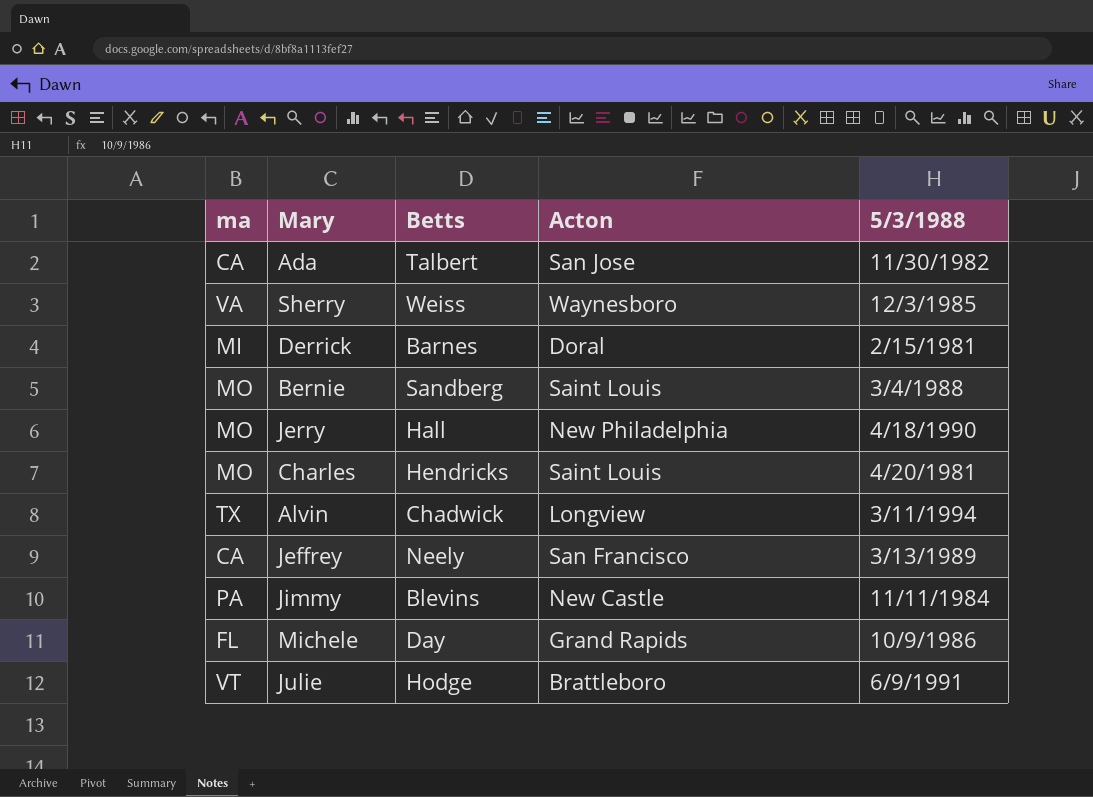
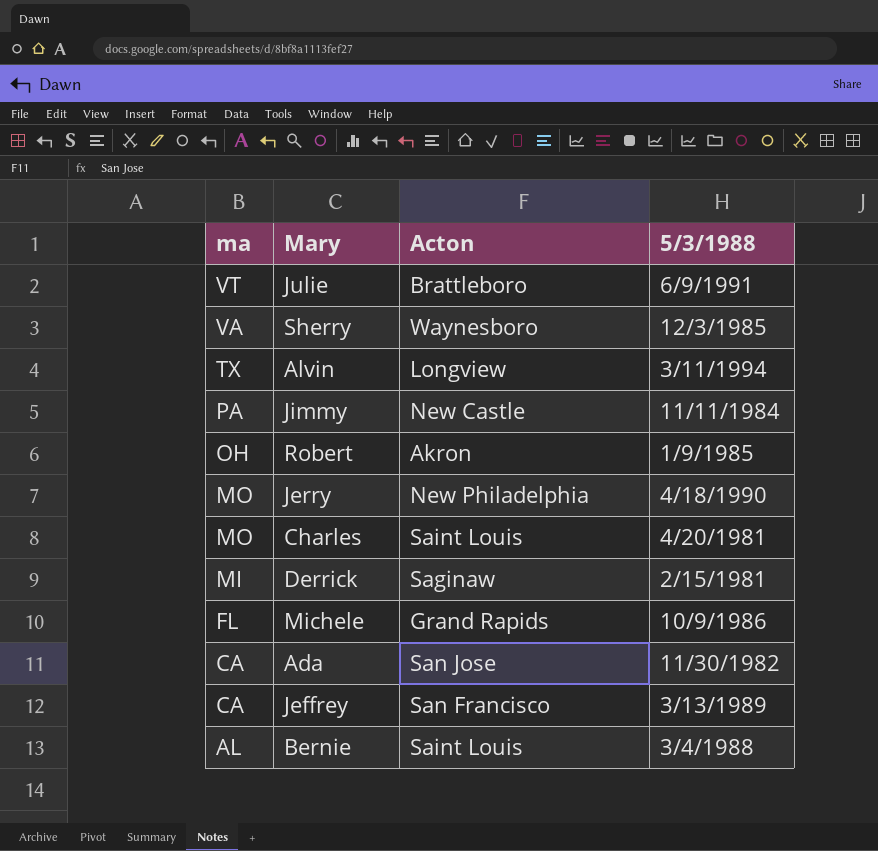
row order: none -> ma descending
column Betts | position: 3 -> none
row Robert: none -> OH | Akron | 1/9/1985
Derrick | Acton: Doral -> Saginaw
Bernie | ma: MO -> AL

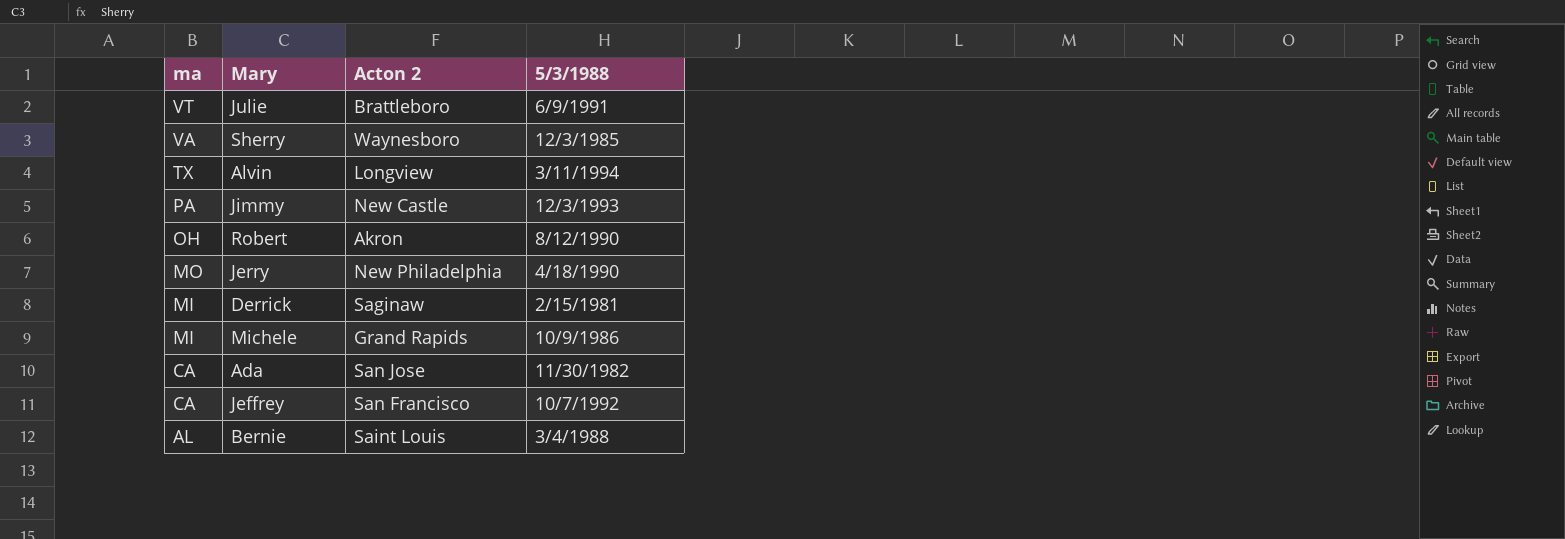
column name: Acton -> Acton 2
row Charles: MO | Saint Louis | 4/20/1981 -> none
Jimmy | 5/3/1988: 11/11/1984 -> 12/3/1993
Robert | 5/3/1988: 1/9/1985 -> 8/12/1990
Michele | ma: FL -> MI
Jeffrey | 5/3/1988: 3/13/1989 -> 10/7/1992

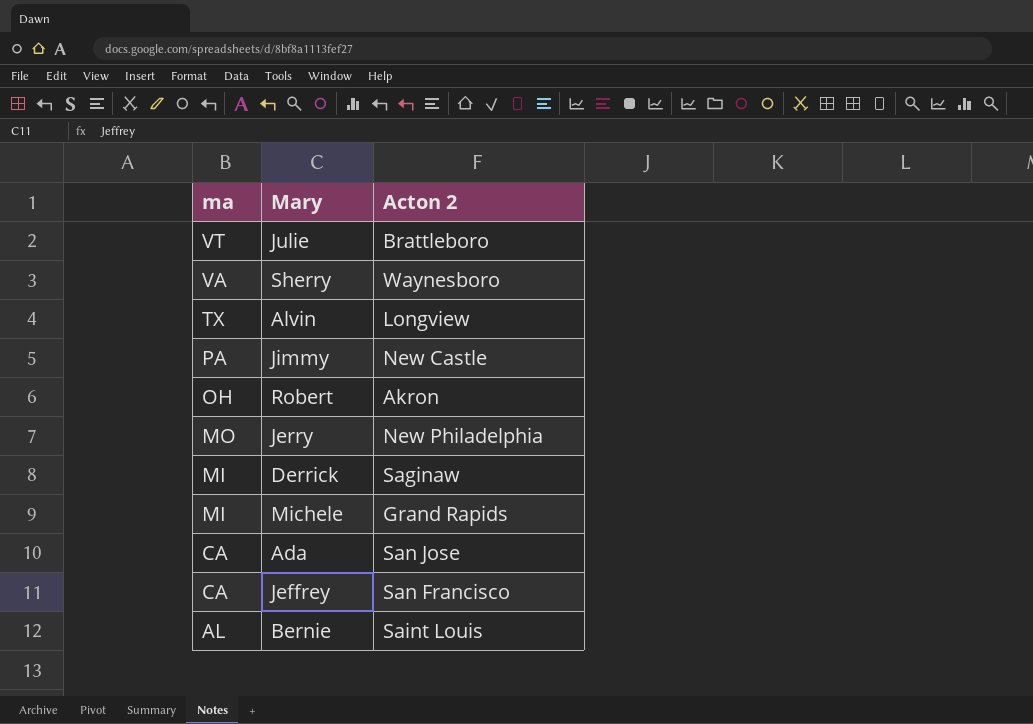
column 5/3/1988 | position: 4 -> none

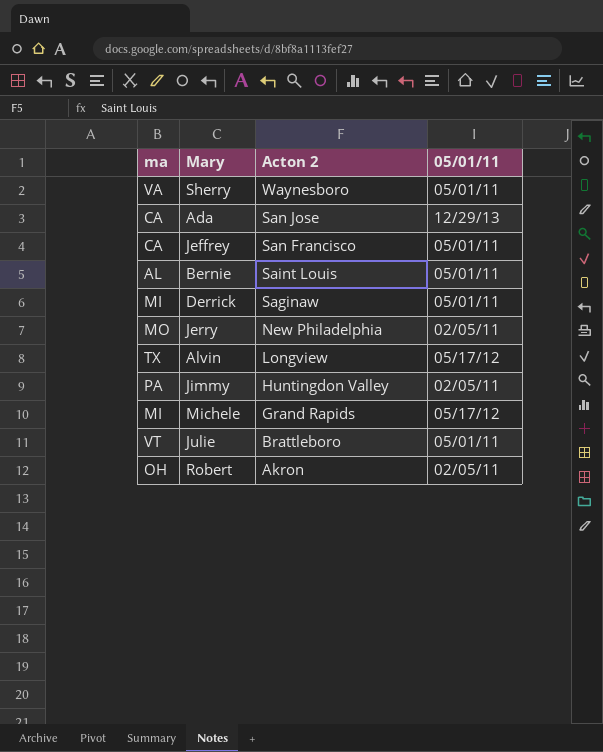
row order: ma descending -> Acton 2 descending
column 05/01/11 | position: none -> 4
Jimmy | Acton 2: New Castle -> Huntingdon Valley

